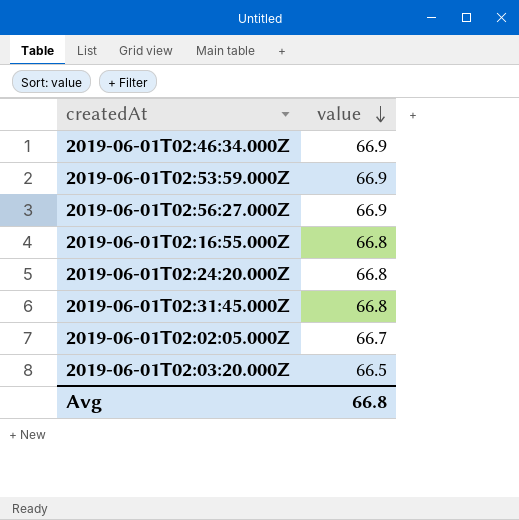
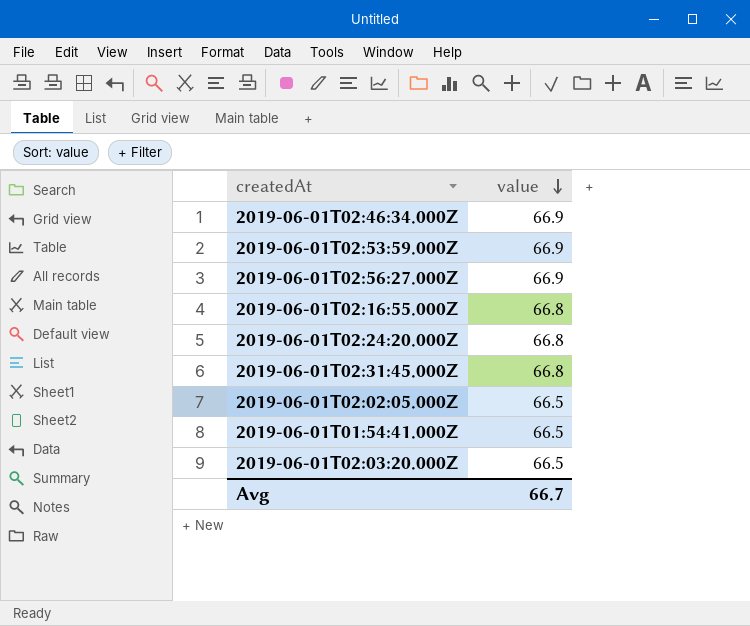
2019-06-01T02:02:05.000Z | value: 66.7 -> 66.5
row 2019-06-01T01:54:41.000Z: none -> 66.5
Avg | value: 66.8 -> 66.7

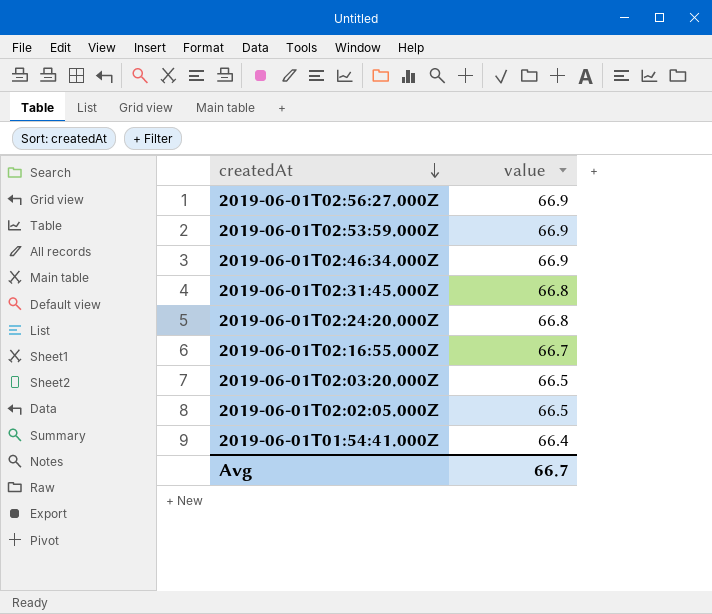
row order: value descending -> createdAt descending
2019-06-01T02:16:55.000Z | value: 66.8 -> 66.7
2019-06-01T01:54:41.000Z | value: 66.5 -> 66.4

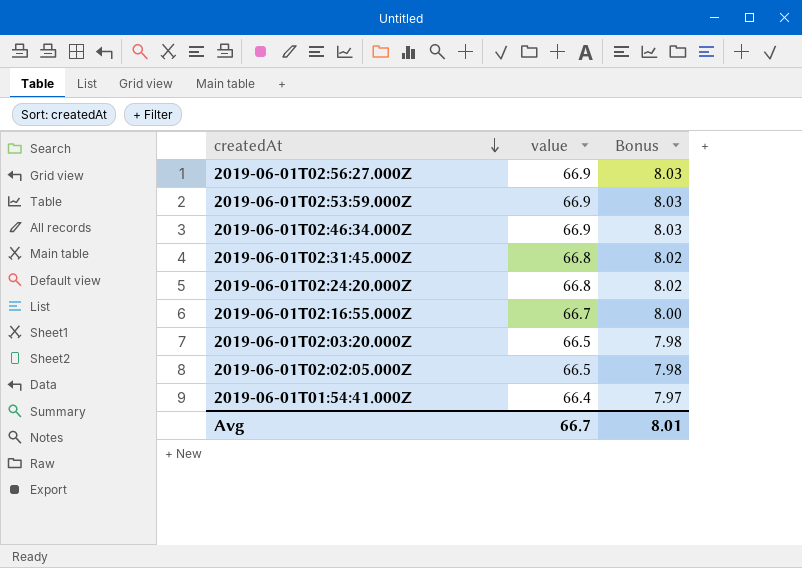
column Bonus | formula: none -> [value] * 0.12

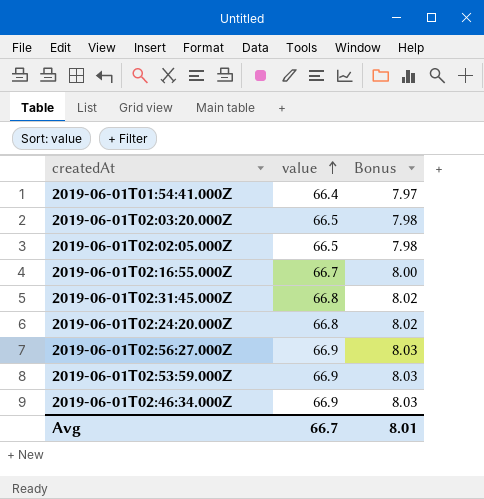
row order: createdAt descending -> value ascending

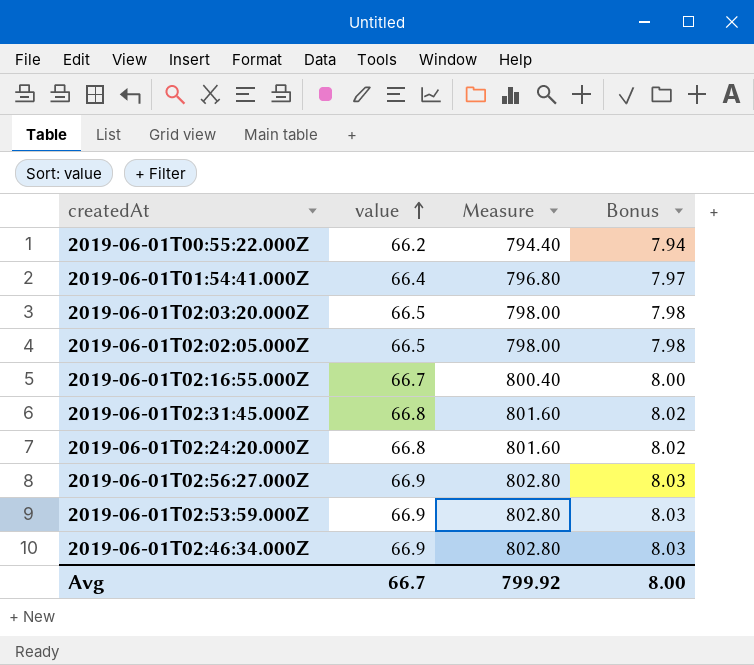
column Measure | formula: none -> [value] * 12
row 2019-06-01T00:55:22.000Z: none -> 66.2 | 794.40 | 7.94
Avg | Bonus: 8.01 -> 8.00

